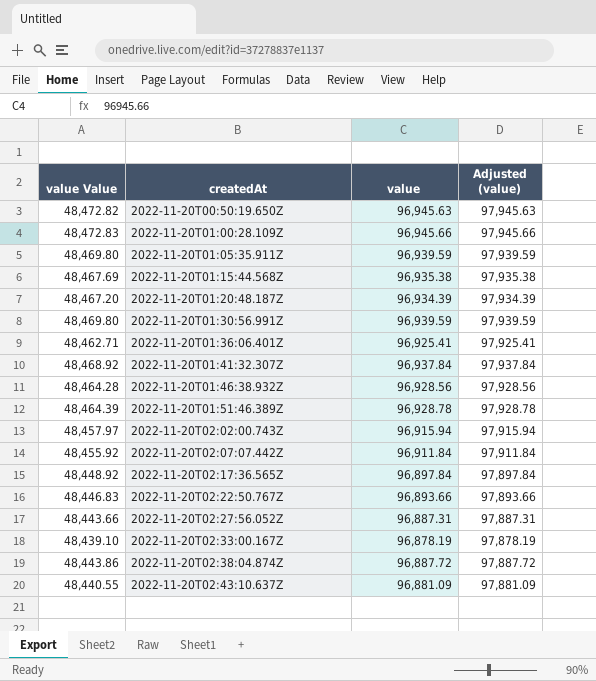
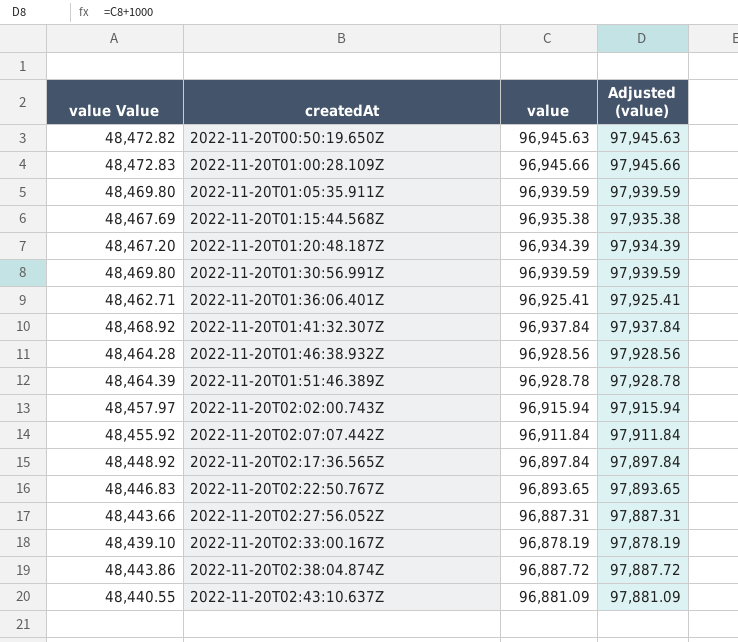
2022-11-20T02:22:50.767Z | value: 96,893.66 -> 96,893.65
2022-11-20T02:22:50.767Z | Adjusted (value): 97,893.66 -> 97,893.65

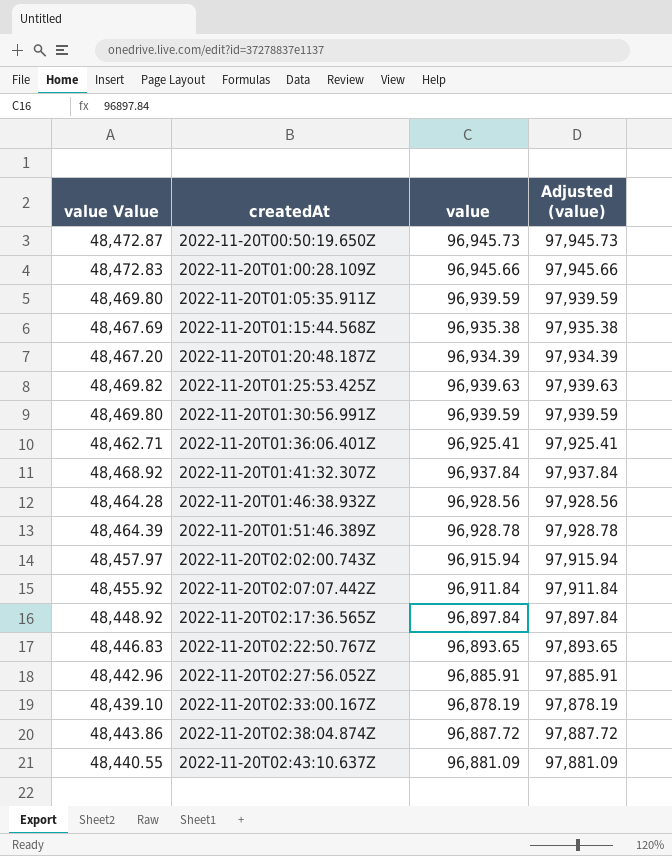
2022-11-20T00:50:19.650Z | value Value: 48,472.82 -> 48,472.87
2022-11-20T00:50:19.650Z | value: 96,945.63 -> 96,945.73
2022-11-20T00:50:19.650Z | Adjusted (value): 97,945.63 -> 97,945.73
row 2022-11-20T01:25:53.425Z: none -> 48,469.82 | 96,939.63 | 97,939.63
2022-11-20T02:27:56.052Z | value Value: 48,443.66 -> 48,442.96
2022-11-20T02:27:56.052Z | value: 96,887.31 -> 96,885.91
2022-11-20T02:27:56.052Z | Adjusted (value): 97,887.31 -> 97,885.91

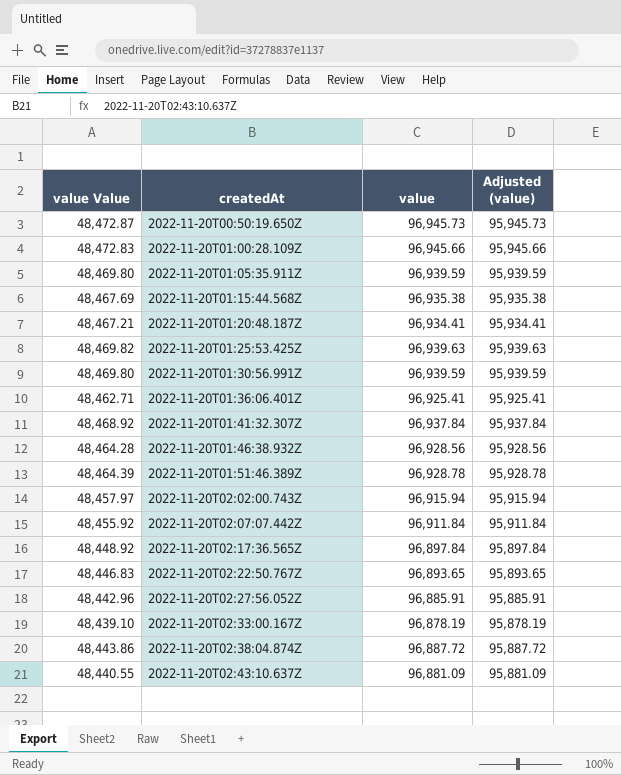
column Adjusted (value) | formula: [value] + 1000 -> [value] - 1000
2022-11-20T01:20:48.187Z | value Value: 48,467.20 -> 48,467.21
2022-11-20T01:20:48.187Z | value: 96,934.39 -> 96,934.41

